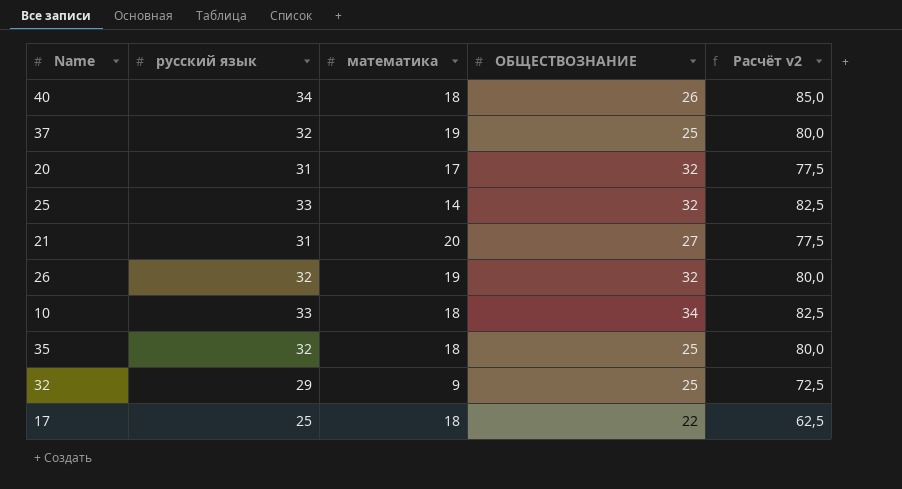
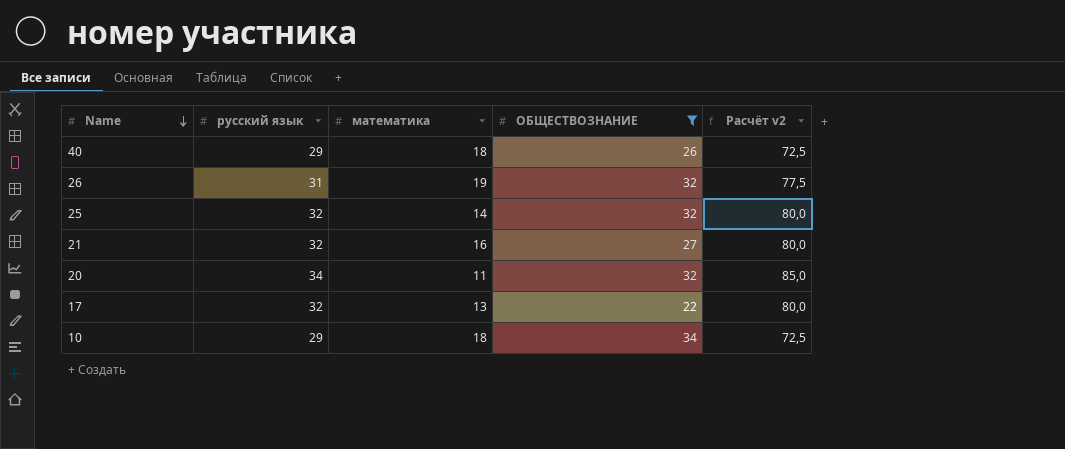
filter: none -> ОБЩЕСТВОЗНАНИЕ != 25
row order: none -> Name descending
40 | русский язык: 34 -> 29
40 | Расчёт v2: 85,0 -> 72,5
26 | русский язык: 32 -> 31
26 | Расчёт v2: 80,0 -> 77,5
25 | русский язык: 33 -> 32
25 | Расчёт v2: 82,5 -> 80,0
21 | русский язык: 31 -> 32
21 | математика: 20 -> 16
21 | Расчёт v2: 77,5 -> 80,0
20 | русский язык: 31 -> 34
20 | математика: 17 -> 11
20 | Расчёт v2: 77,5 -> 85,0
17 | русский язык: 25 -> 32
17 | математика: 18 -> 13
17 | Расчёт v2: 62,5 -> 80,0
10 | русский язык: 33 -> 29
10 | Расчёт v2: 82,5 -> 72,5

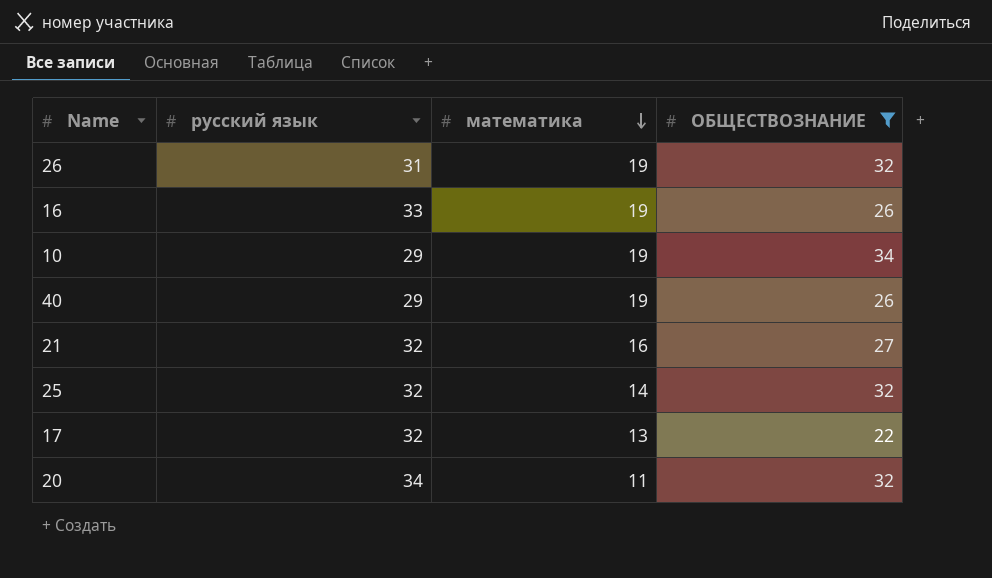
row order: Name descending -> математика descending
column Расчёт v2 | formula: [русский язык] * 2,5 -> none
row 16: none -> 33 | 19 | 26
10 | математика: 18 -> 19
40 | математика: 18 -> 19

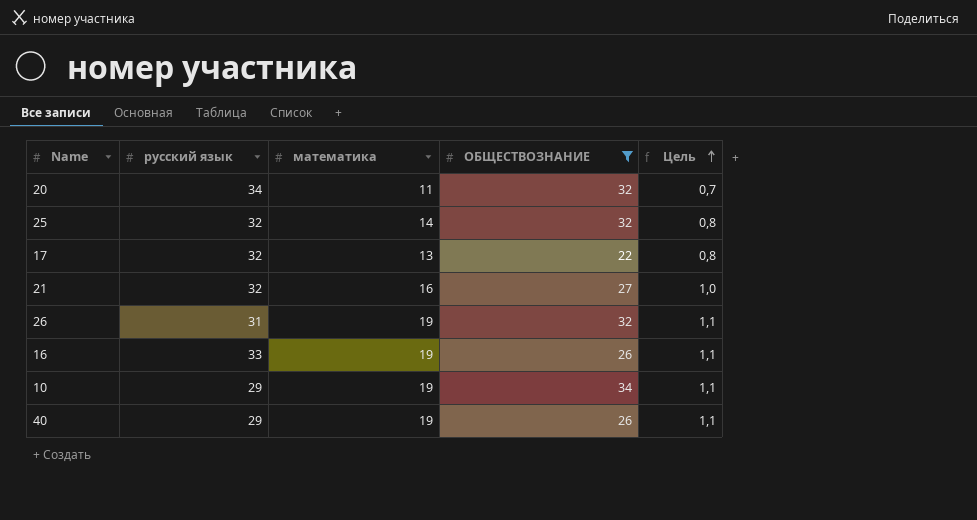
row order: математика descending -> Цель ascending
column Цель | formula: none -> [математика] * 0,06

